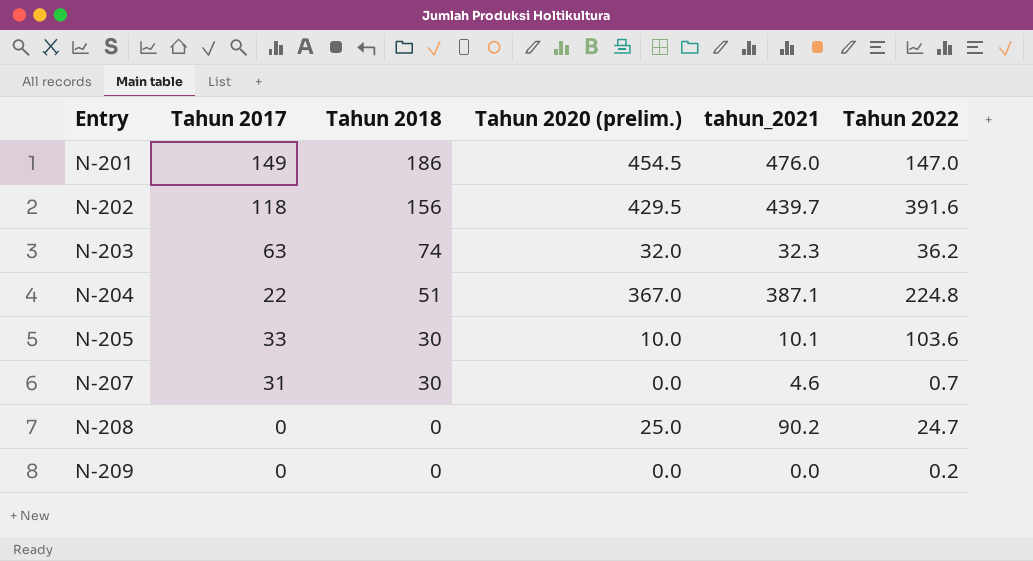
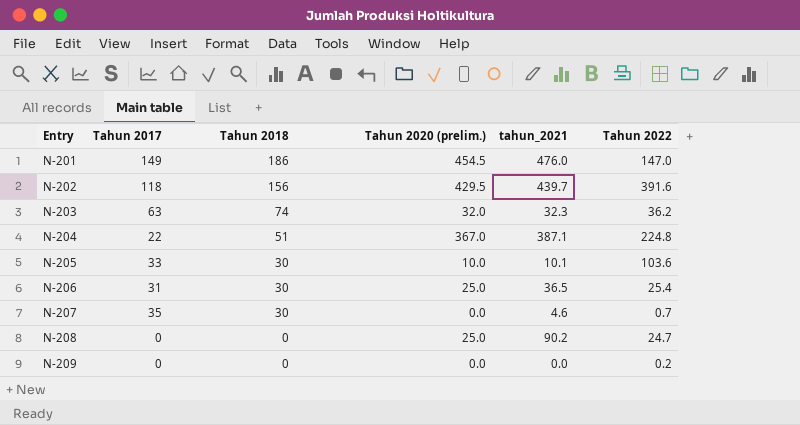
row N-206: none -> 31 | 30 | 25.0 | 36.5 | 25.4
N-207 | Tahun 2017: 31 -> 35

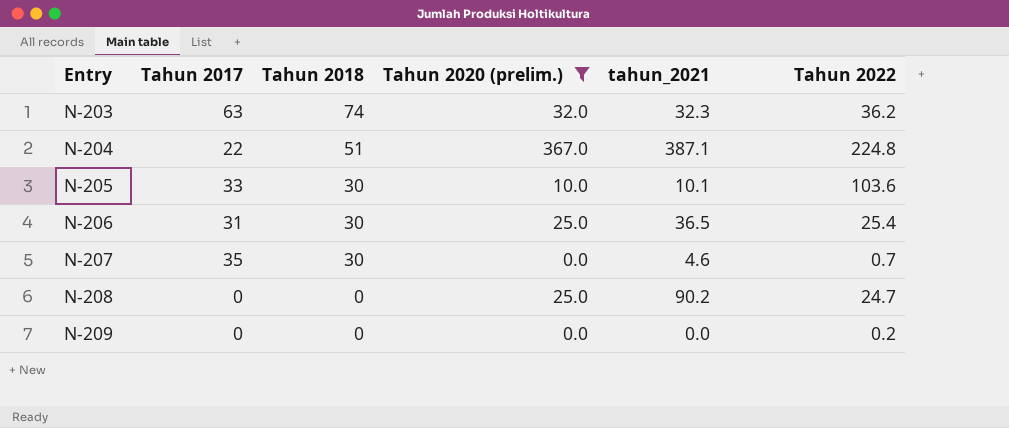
filter: none -> Tahun 2020 (prelim.) <= 367.0

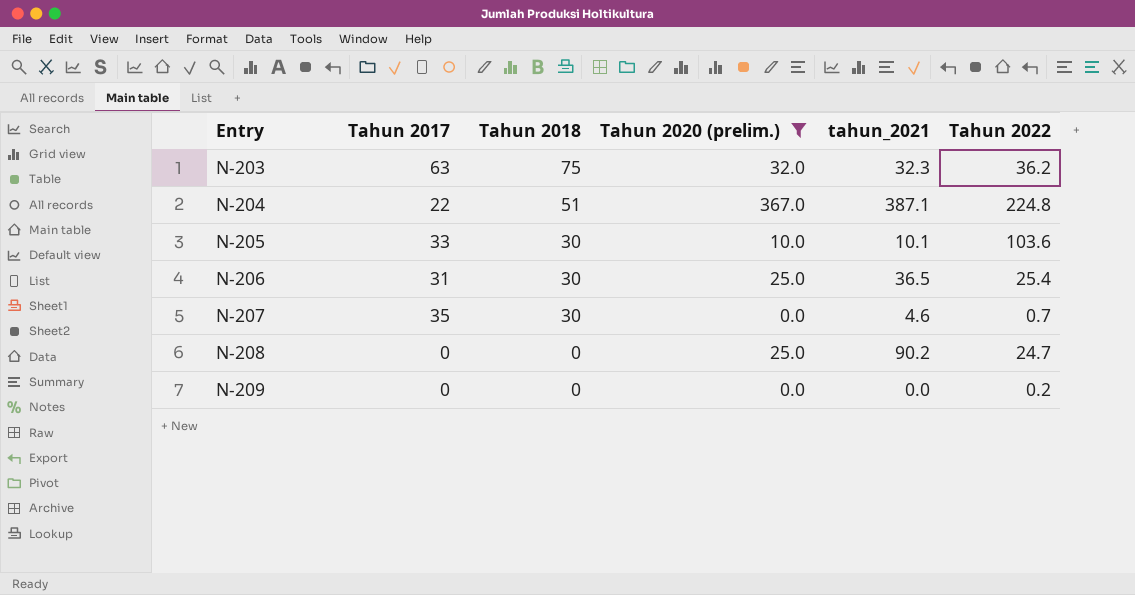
N-203 | Tahun 2018: 74 -> 75

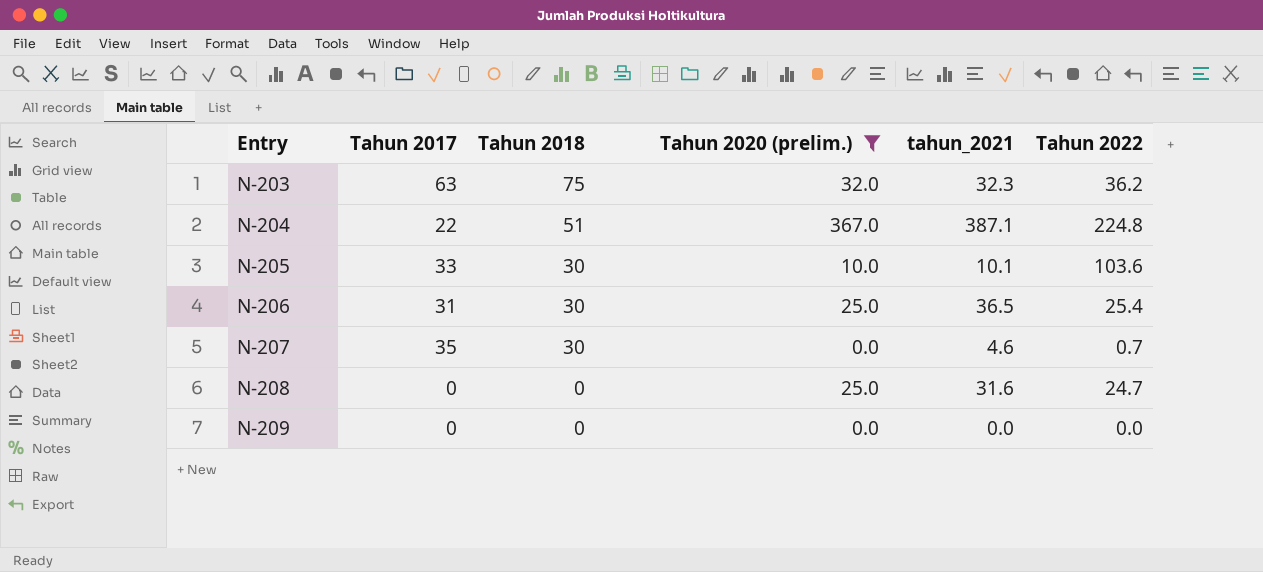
N-208 | tahun_2021: 90.2 -> 31.6
N-209 | Tahun 2022: 0.2 -> 0.0

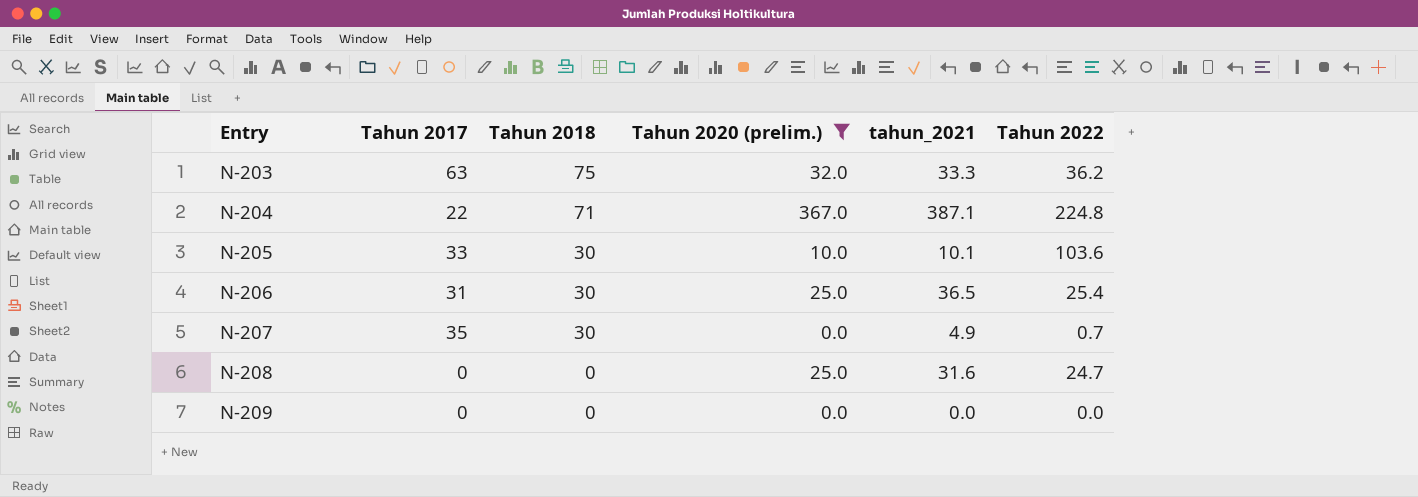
N-203 | tahun_2021: 32.3 -> 33.3
N-204 | Tahun 2018: 51 -> 71
N-207 | tahun_2021: 4.6 -> 4.9

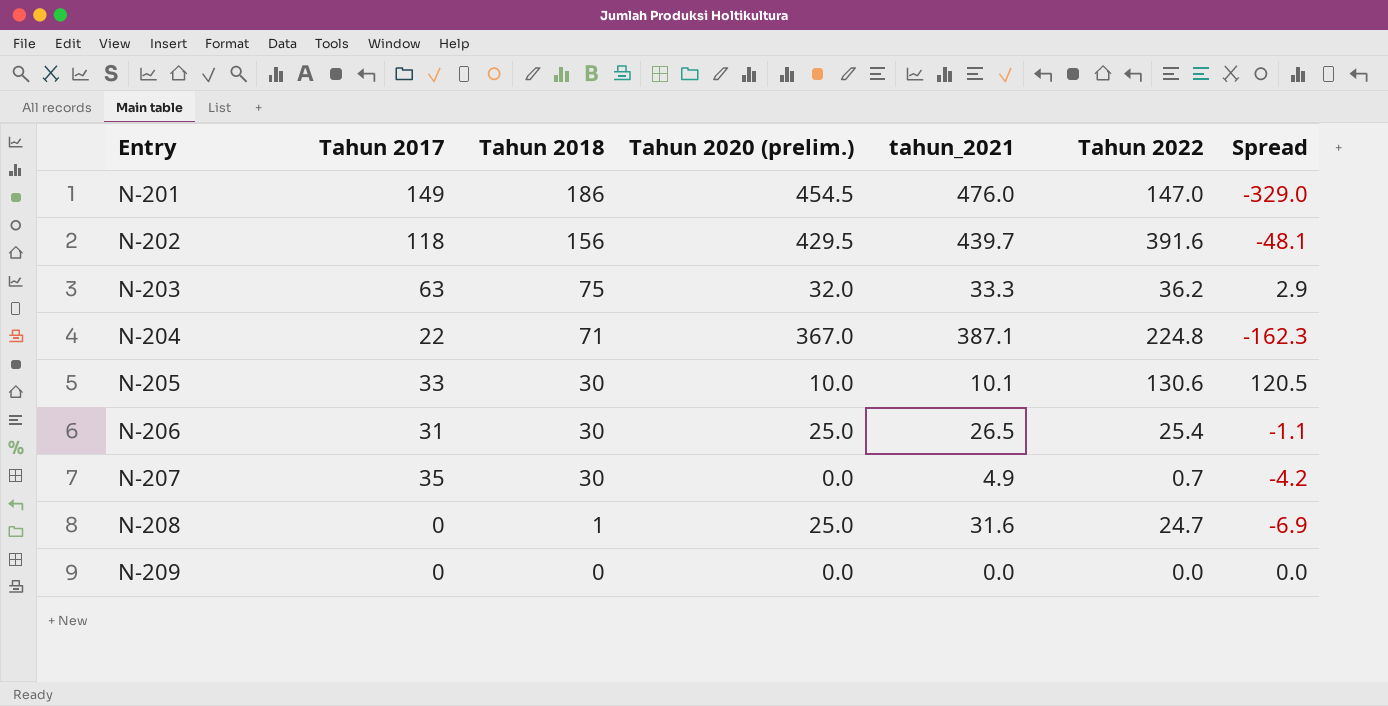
filter: Tahun 2020 (prelim.) <= 367.0 -> none
column Spread | formula: none -> [Tahun 2022] - [tahun_2021]
N-205 | Tahun 2022: 103.6 -> 130.6
N-206 | tahun_2021: 36.5 -> 26.5
N-208 | Tahun 2018: 0 -> 1

